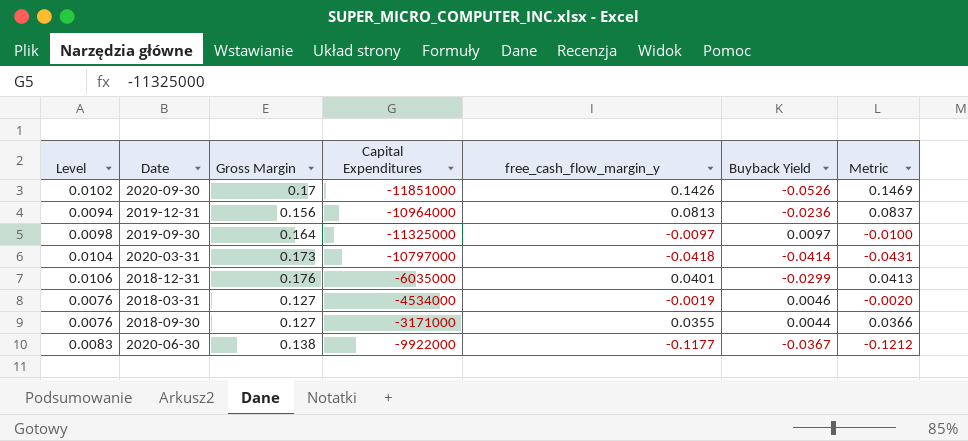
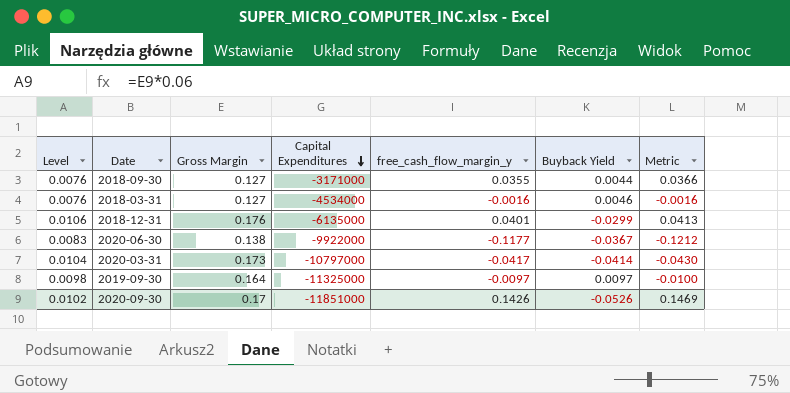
row order: none -> Capital Expenditures descending
row 2019-12-31: 0.0094 | 0.156 | -10964000 | 0.0813 | -0.0236 | 0.0837 -> none
2018-03-31 | free_cash_flow_margin_y: -0.0019 -> -0.0016
2018-03-31 | Metric: -0.0020 -> -0.0016
2018-12-31 | Capital Expenditures: -6035000 -> -6135000
2020-03-31 | free_cash_flow_margin_y: -0.0418 -> -0.0417
2020-03-31 | Metric: -0.0431 -> -0.0430

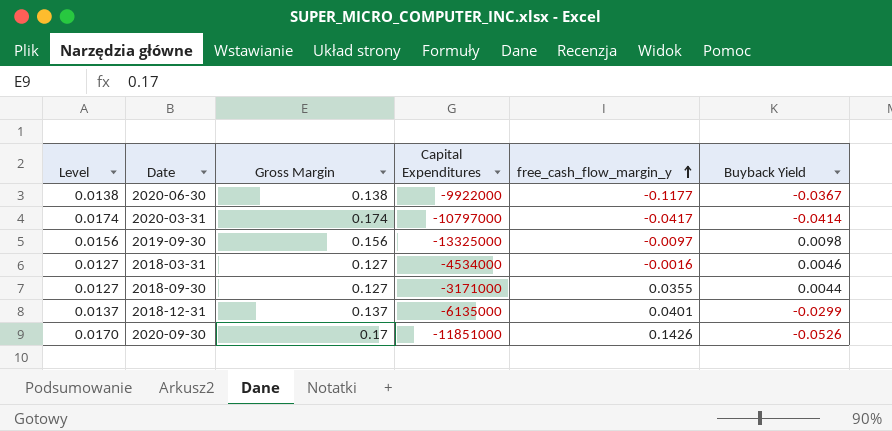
row order: Capital Expenditures descending -> free_cash_flow_margin_y ascending
column Metric | formula: [free_cash_flow_margin_y] * 1.03 -> none
column Level | formula: [Gross Margin] * 0.06 -> [Gross Margin] * 0.1
2020-03-31 | Gross Margin: 0.173 -> 0.174
2019-09-30 | Gross Margin: 0.164 -> 0.156
2019-09-30 | Capital Expenditures: -11325000 -> -13325000
2019-09-30 | Buyback Yield: 0.0097 -> 0.0098
2018-12-31 | Gross Margin: 0.176 -> 0.137

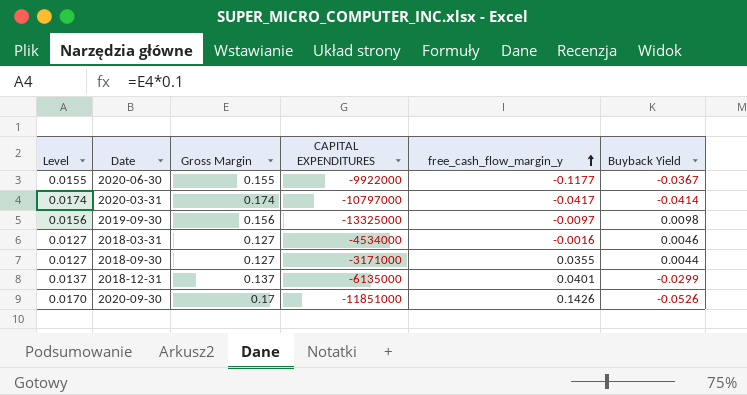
column name: Capital Expenditures -> CAPITAL EXPENDITURES
2020-06-30 | Level: 0.0138 -> 0.0155
2020-06-30 | Gross Margin: 0.138 -> 0.155

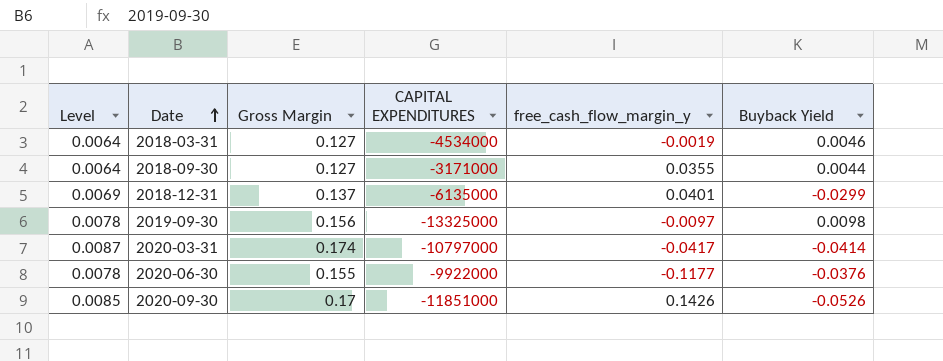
row order: free_cash_flow_margin_y ascending -> Date ascending
column Level | formula: [Gross Margin] * 0.1 -> [Gross Margin] * 0.05
2018-03-31 | free_cash_flow_margin_y: -0.0016 -> -0.0019
2020-06-30 | Buyback Yield: -0.0367 -> -0.0376

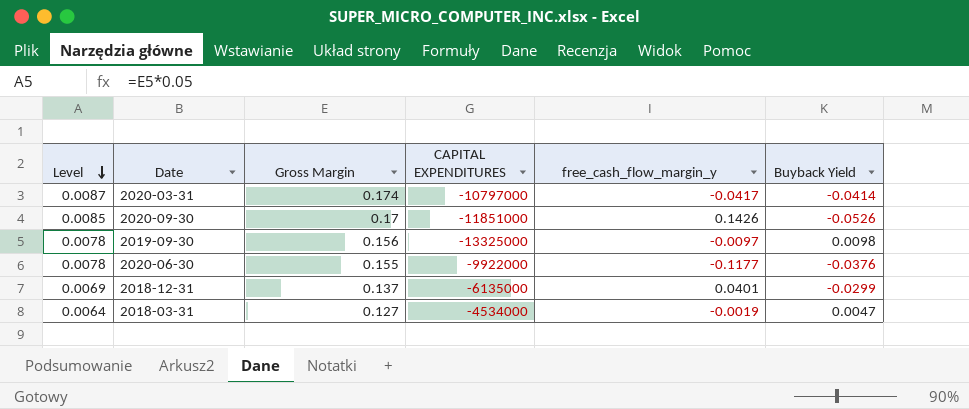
row order: Date ascending -> Level descending
row 2018-09-30: 0.0064 | 0.127 | -3171000 | 0.0355 | 0.0044 -> none
2018-03-31 | Buyback Yield: 0.0046 -> 0.0047

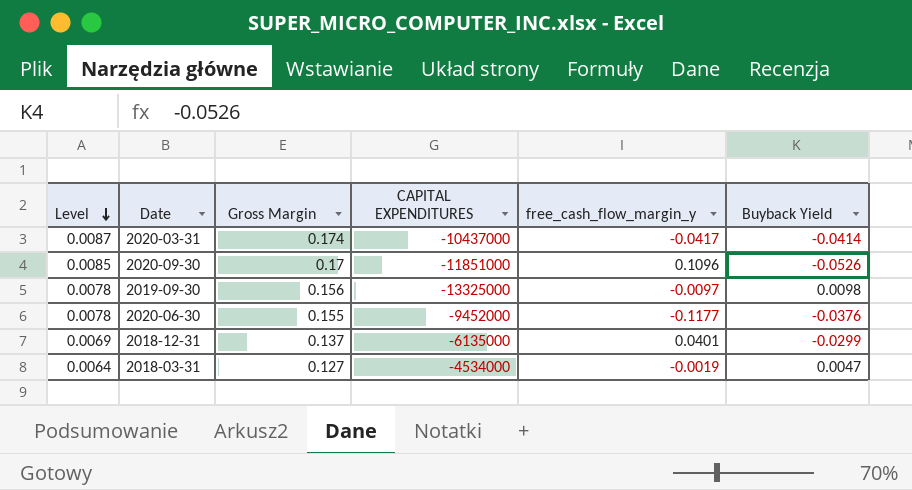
2020-03-31 | CAPITAL EXPENDITURES: -10797000 -> -10437000
2020-09-30 | free_cash_flow_margin_y: 0.1426 -> 0.1096
2020-06-30 | CAPITAL EXPENDITURES: -9922000 -> -9452000

